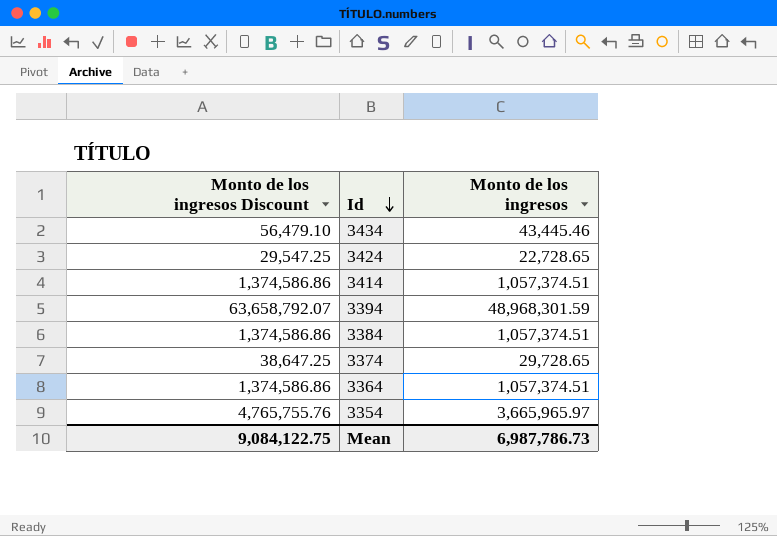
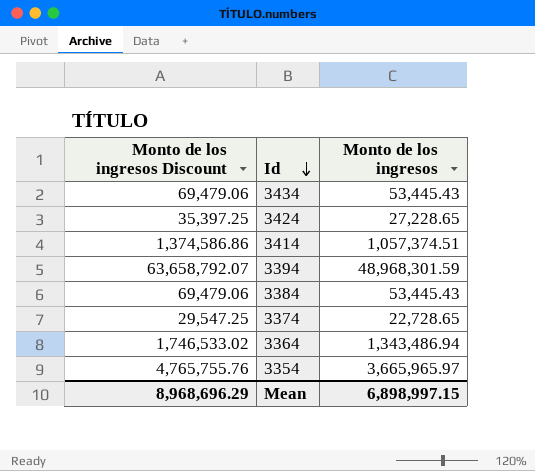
3434 | Monto de los ingresos Discount: 56,479.10 -> 69,479.06
3434 | Monto de los ingresos: 43,445.46 -> 53,445.43
3424 | Monto de los ingresos Discount: 29,547.25 -> 35,397.25
3424 | Monto de los ingresos: 22,728.65 -> 27,228.65
3384 | Monto de los ingresos Discount: 1,374,586.86 -> 69,479.06
3384 | Monto de los ingresos: 1,057,374.51 -> 53,445.43
3374 | Monto de los ingresos Discount: 38,647.25 -> 29,547.25
3374 | Monto de los ingresos: 29,728.65 -> 22,728.65
3364 | Monto de los ingresos Discount: 1,374,586.86 -> 1,746,533.02
3364 | Monto de los ingresos: 1,057,374.51 -> 1,343,486.94
Mean | Monto de los ingresos Discount: 9,084,122.75 -> 8,968,696.29
Mean | Monto de los ingresos: 6,987,786.73 -> 6,898,997.15

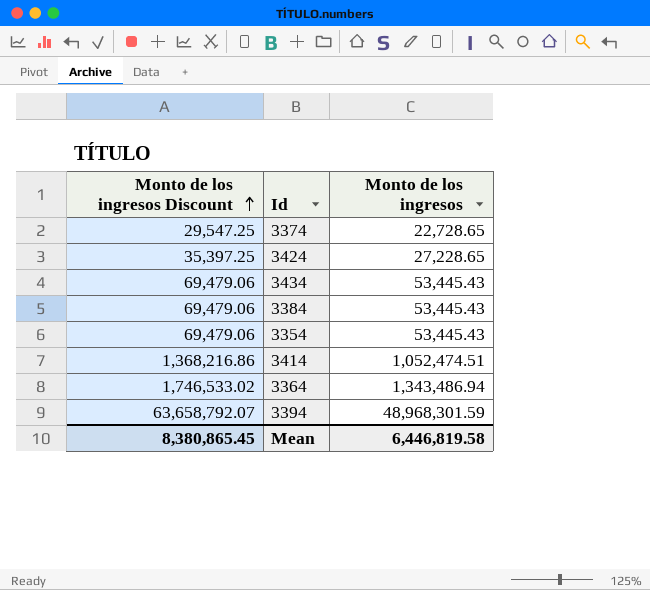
row order: Id descending -> Monto de los ingresos Discount ascending
3354 | Monto de los ingresos Discount: 4,765,755.76 -> 69,479.06
3354 | Monto de los ingresos: 3,665,965.97 -> 53,445.43
3414 | Monto de los ingresos Discount: 1,374,586.86 -> 1,368,216.86
3414 | Monto de los ingresos: 1,057,374.51 -> 1,052,474.51
Mean | Monto de los ingresos Discount: 8,968,696.29 -> 8,380,865.45
Mean | Monto de los ingresos: 6,898,997.15 -> 6,446,819.58

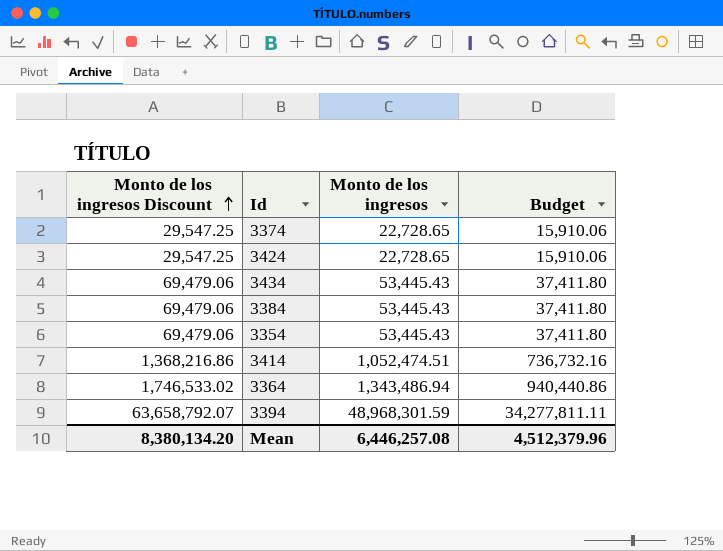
column Budget | formula: none -> [Monto de los ingresos] * 0.7
3424 | Monto de los ingresos Discount: 35,397.25 -> 29,547.25
3424 | Monto de los ingresos: 27,228.65 -> 22,728.65
Mean | Monto de los ingresos Discount: 8,380,865.45 -> 8,380,134.20
Mean | Monto de los ingresos: 6,446,819.58 -> 6,446,257.08

